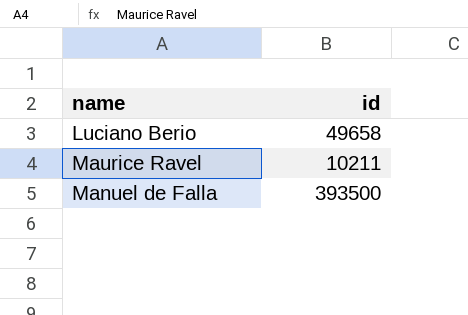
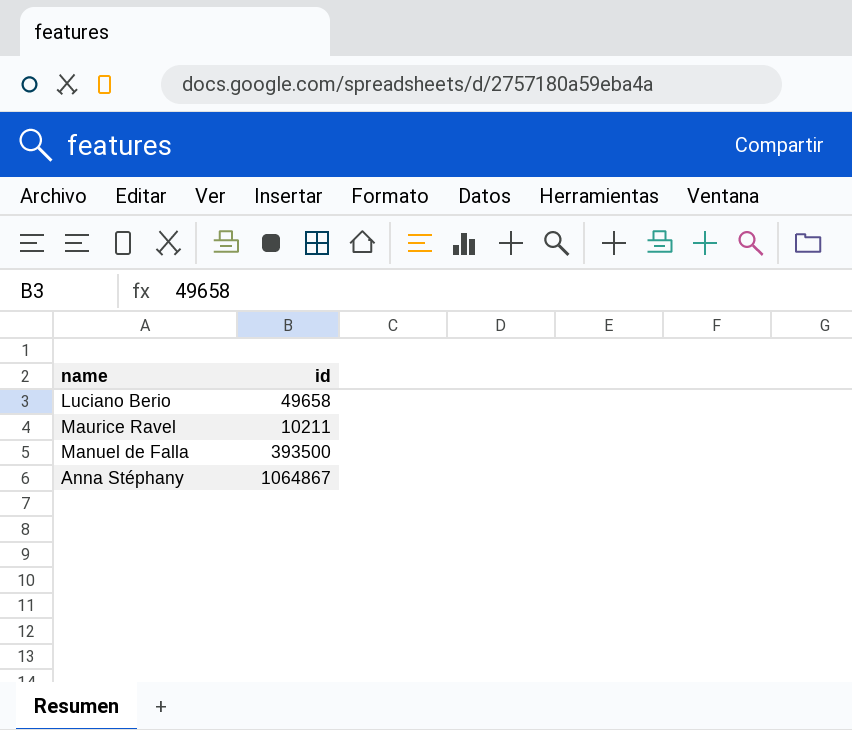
row Anna Stéphany: none -> 1064867

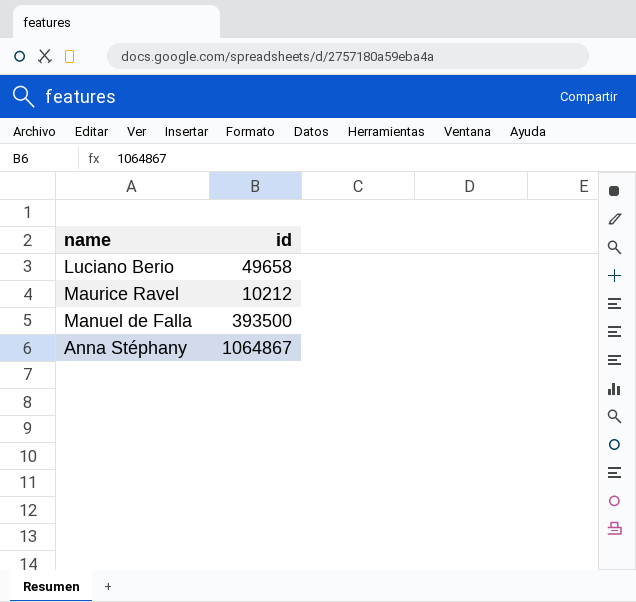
Maurice Ravel | id: 10211 -> 10212

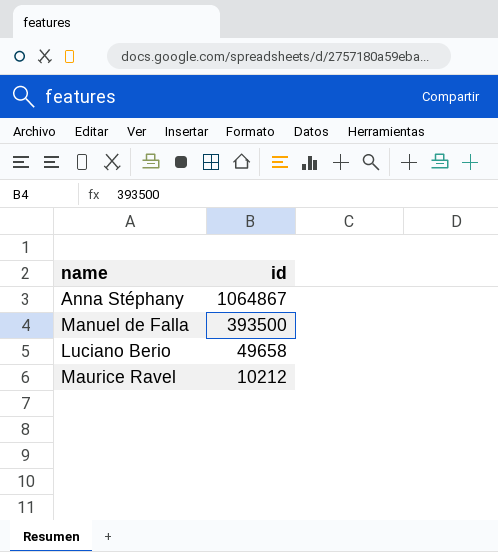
row order: none -> id descending

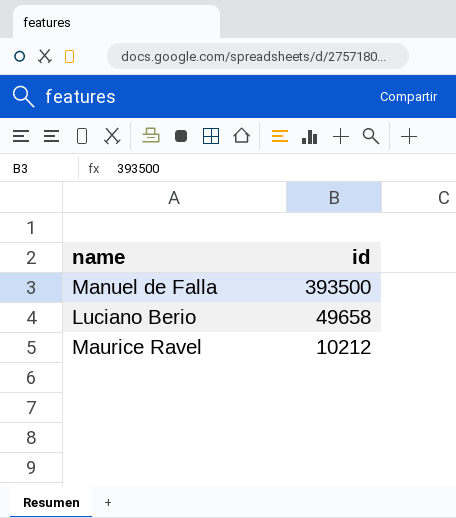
row Anna Stéphany: 1064867 -> none

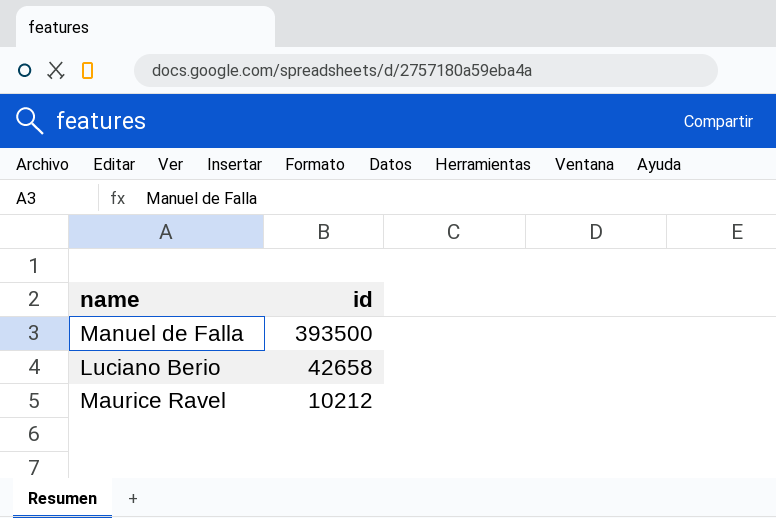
Luciano Berio | id: 49658 -> 42658

